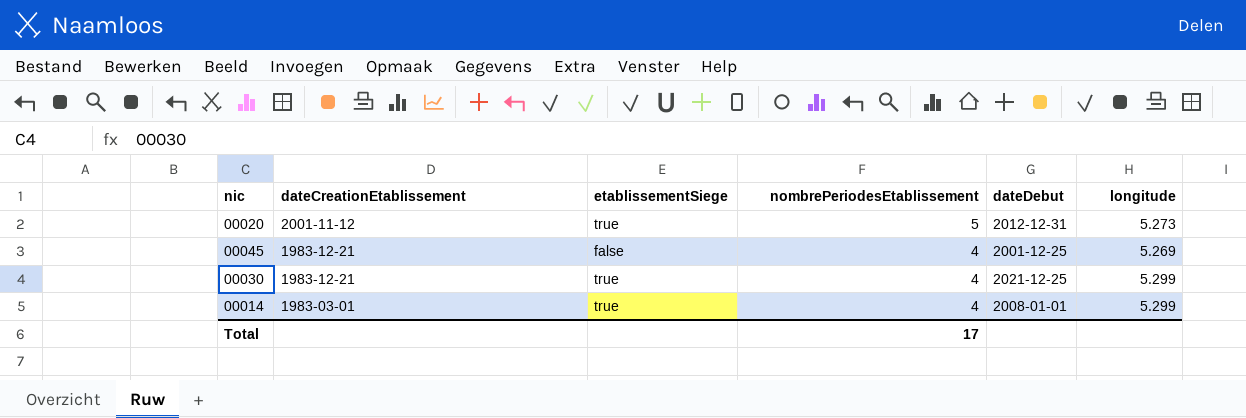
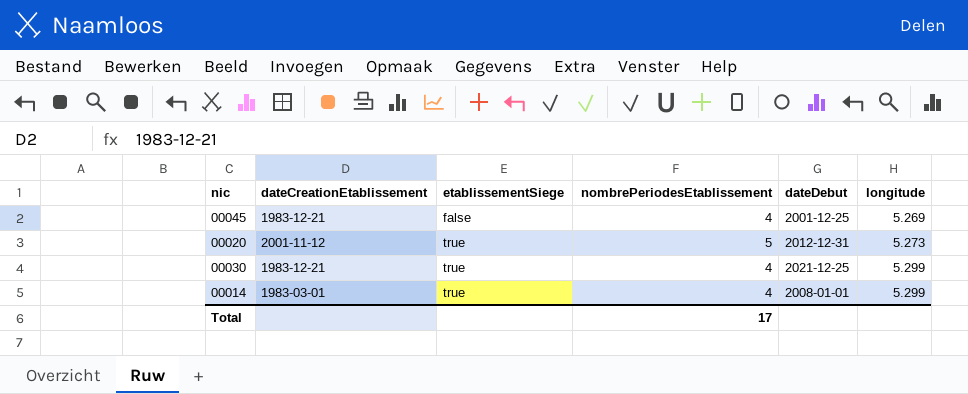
row order: dateCreationEtablissement descending -> etablissementSiege ascending

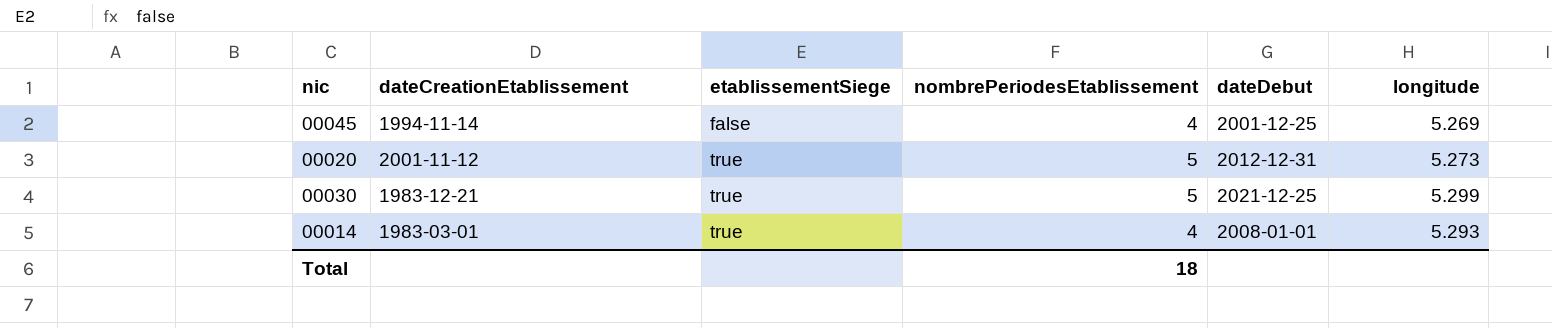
00045 | dateCreationEtablissement: 1983-12-21 -> 1994-11-14
00030 | nombrePeriodesEtablissement: 4 -> 5
00014 | longitude: 5.299 -> 5.293
Total | nombrePeriodesEtablissement: 17 -> 18

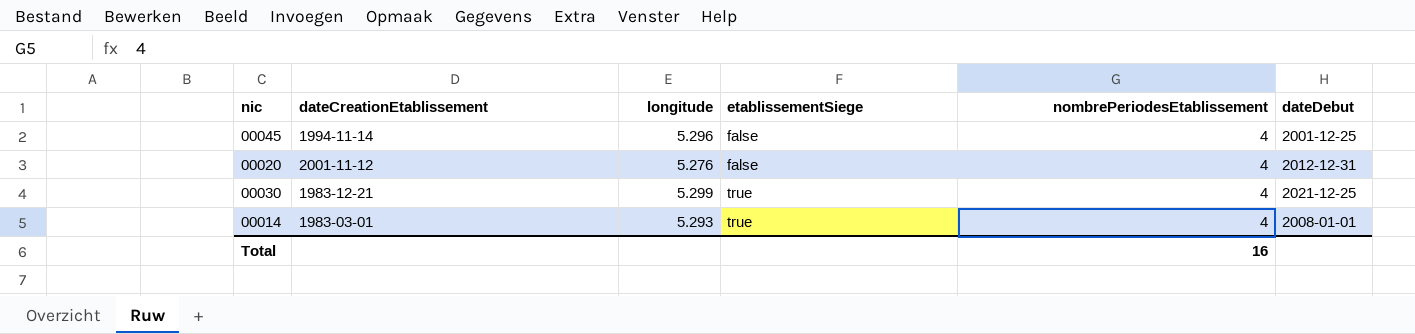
column longitude | position: 6 -> 3
00045 | longitude: 5.269 -> 5.296
00020 | longitude: 5.273 -> 5.276
00020 | etablissementSiege: true -> false
00020 | nombrePeriodesEtablissement: 5 -> 4
00030 | nombrePeriodesEtablissement: 5 -> 4
Total | nombrePeriodesEtablissement: 18 -> 16

